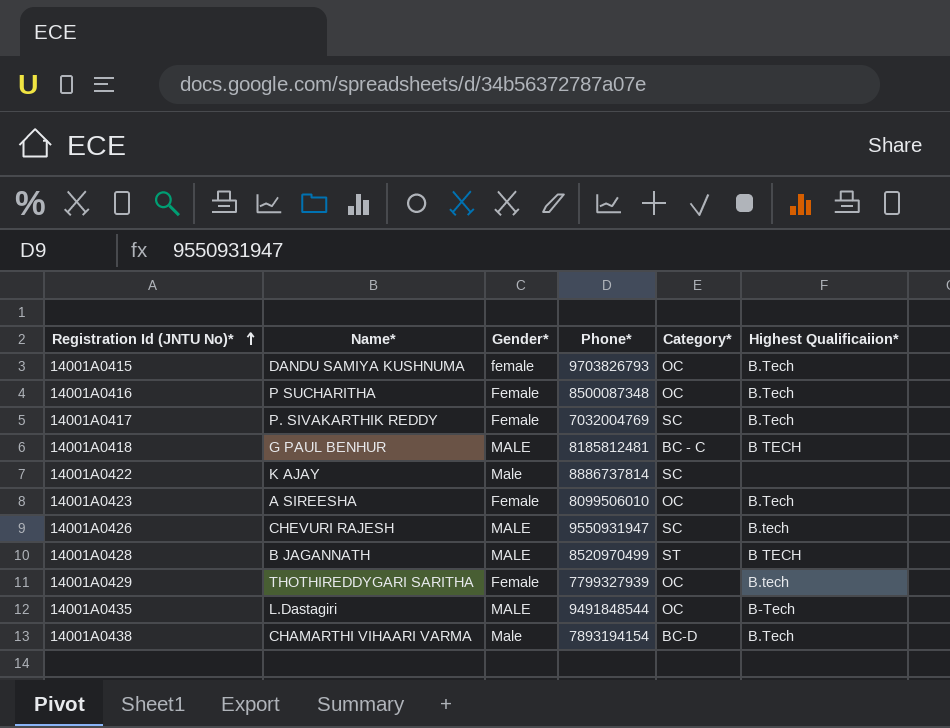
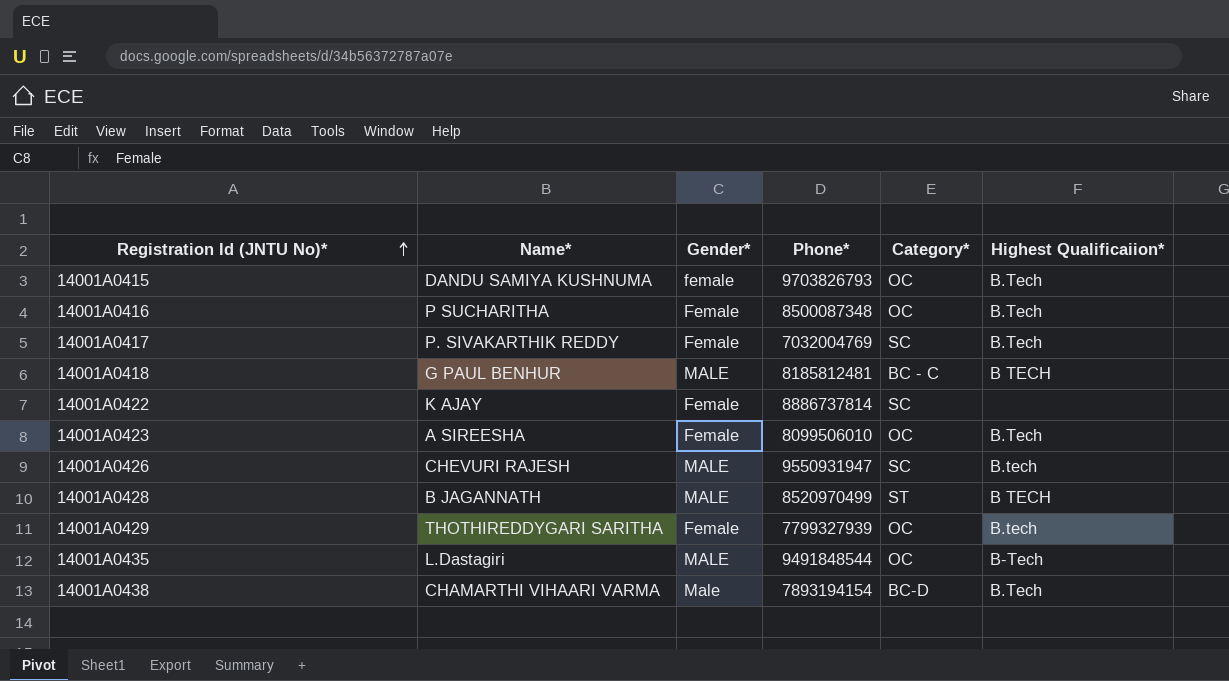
14001A0422 | Gender*: Male -> Female

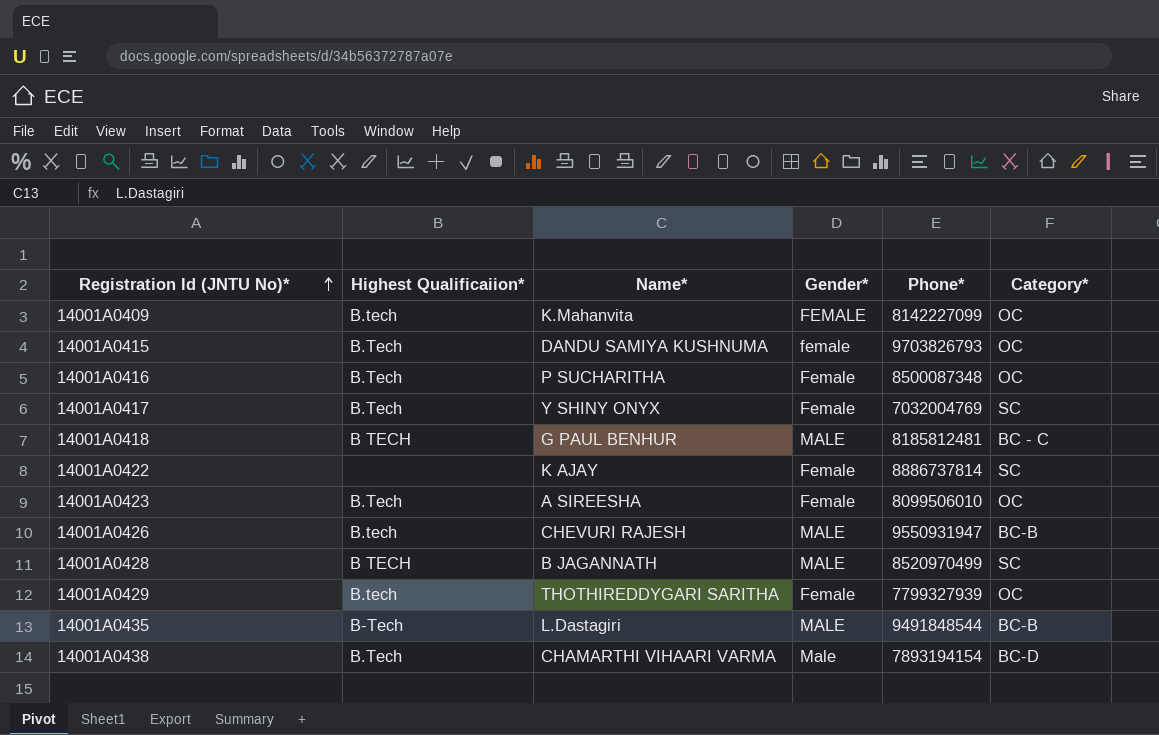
column Highest Qualificaiion* | position: 6 -> 2
row 14001A0409: none -> B.tech | K.Mahanvita | FEMALE | 8142227099 | OC
14001A0417 | Name*: P. SIVAKARTHIK REDDY -> Y SHINY ONYX
14001A0426 | Category*: SC -> BC-B
14001A0428 | Category*: ST -> SC
14001A0435 | Category*: OC -> BC-B

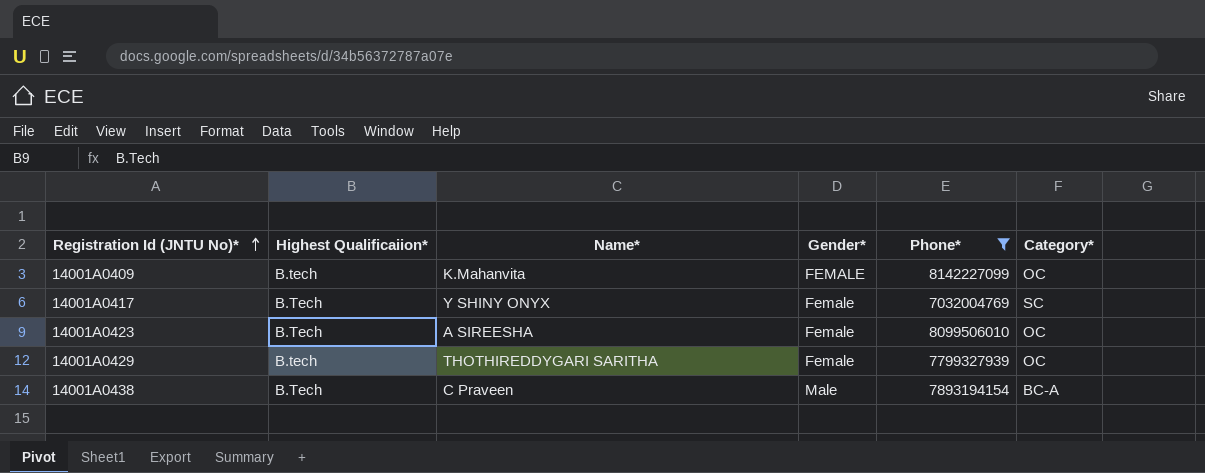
filter: none -> Phone* <= 8142227099
14001A0438 | Name*: CHAMARTHI VIHAARI VARMA -> C Praveen
14001A0438 | Category*: BC-D -> BC-A

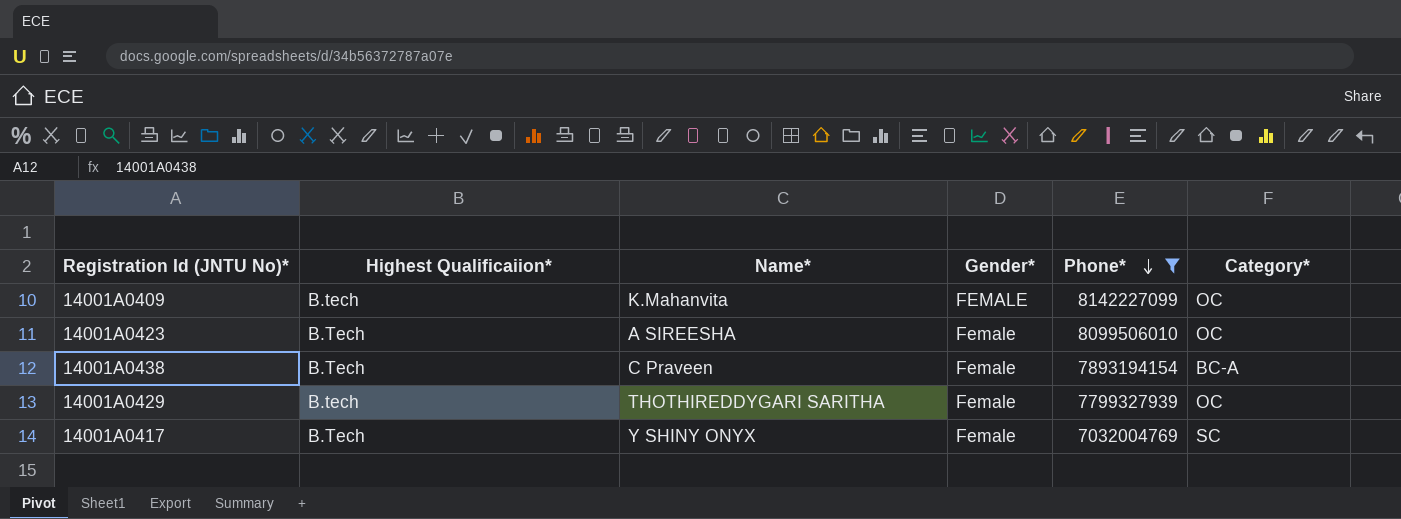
row order: Registration Id (JNTU No)* ascending -> Phone* descending
14001A0438 | Gender*: Male -> Female

